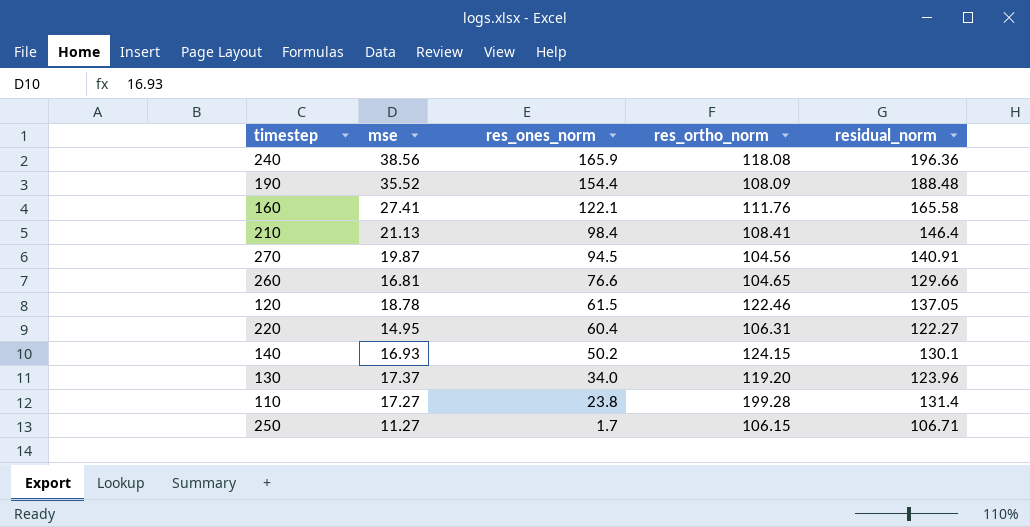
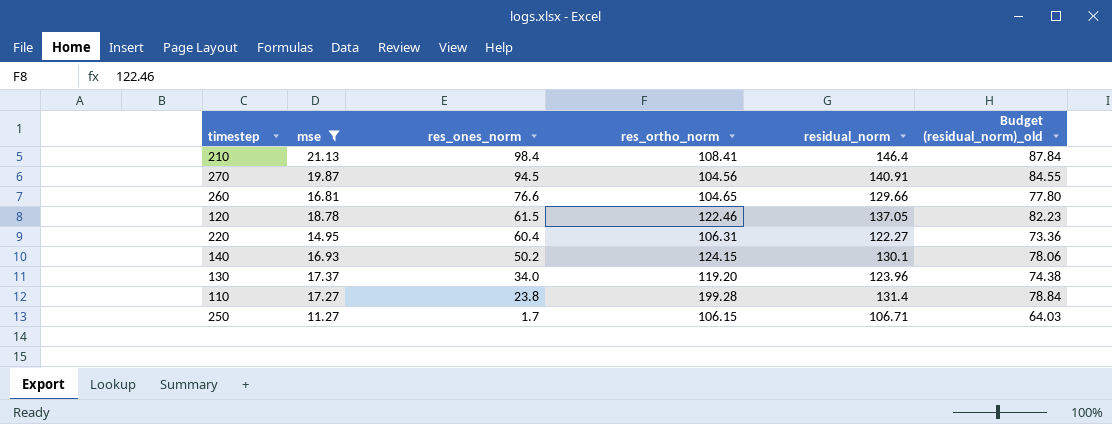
filter: none -> mse <= 21.13
column Budget (residual_norm)_old | formula: none -> [residual_norm] * 0.6

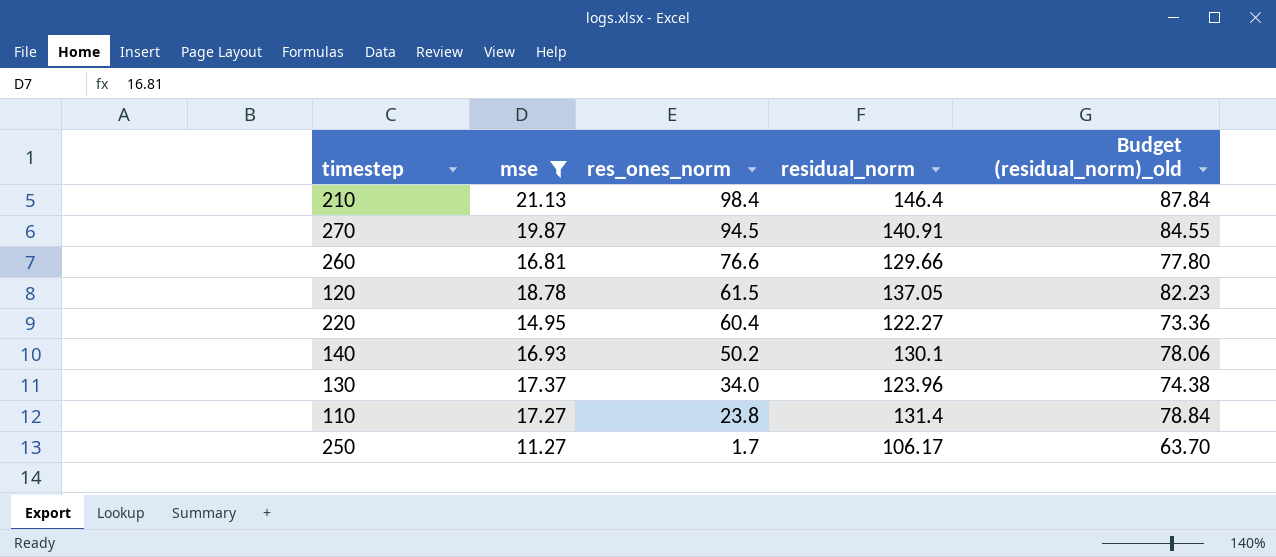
column res_ortho_norm | position: 4 -> none
250 | residual_norm: 106.71 -> 106.17
250 | Budget (residual_norm)_old: 64.03 -> 63.70

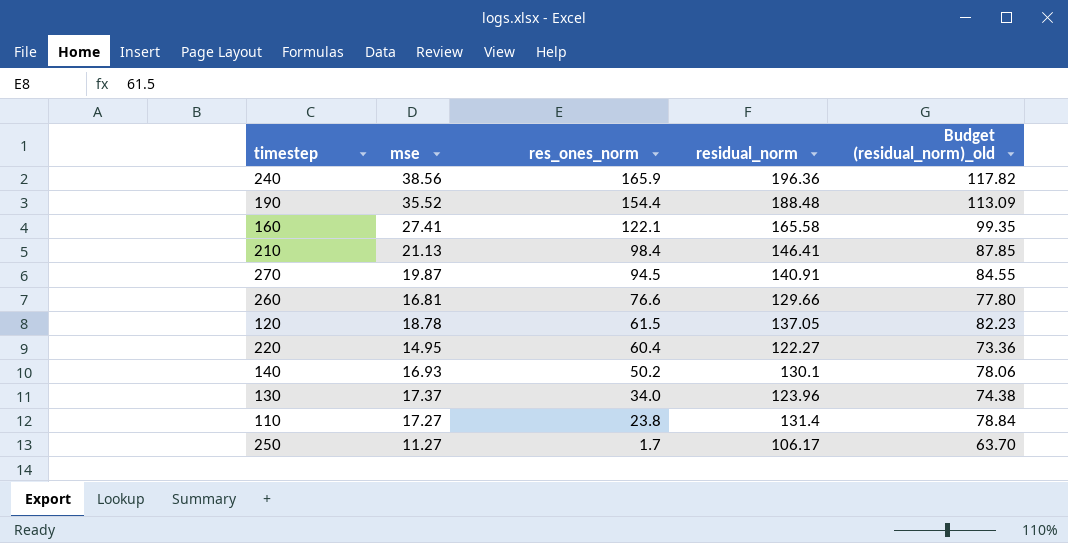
filter: mse <= 21.13 -> none
210 | residual_norm: 146.4 -> 146.41
210 | Budget (residual_norm)_old: 87.84 -> 87.85

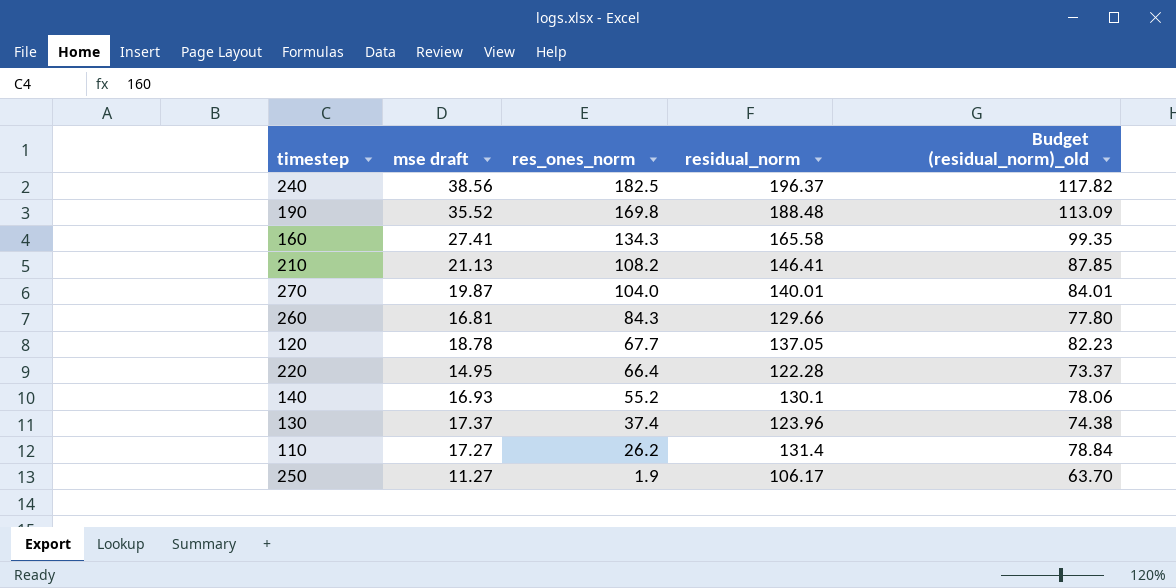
column name: mse -> mse draft
240 | res_ones_norm: 165.9 -> 182.5
240 | residual_norm: 196.36 -> 196.37
190 | res_ones_norm: 154.4 -> 169.8
160 | res_ones_norm: 122.1 -> 134.3
210 | res_ones_norm: 98.4 -> 108.2
270 | res_ones_norm: 94.5 -> 104.0
270 | residual_norm: 140.91 -> 140.01
270 | Budget (residual_norm)_old: 84.55 -> 84.01
260 | res_ones_norm: 76.6 -> 84.3
120 | res_ones_norm: 61.5 -> 67.7
220 | res_ones_norm: 60.4 -> 66.4
220 | residual_norm: 122.27 -> 122.28
220 | Budget (residual_norm)_old: 73.36 -> 73.37
140 | res_ones_norm: 50.2 -> 55.2
130 | res_ones_norm: 34.0 -> 37.4
110 | res_ones_norm: 23.8 -> 26.2
250 | res_ones_norm: 1.7 -> 1.9

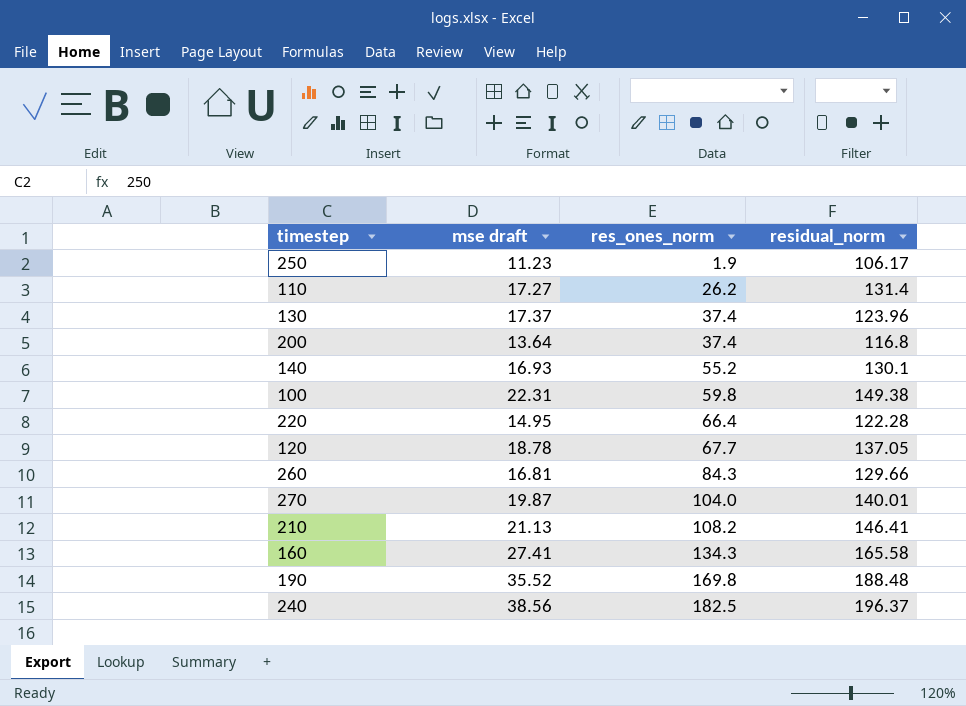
row order: res_ones_norm descending -> res_ones_norm ascending
column Budget (residual_norm)_old | formula: [residual_norm] * 0.6 -> none
250 | mse draft: 11.27 -> 11.23
row 200: none -> 13.64 | 37.4 | 116.8
row 100: none -> 22.31 | 59.8 | 149.38

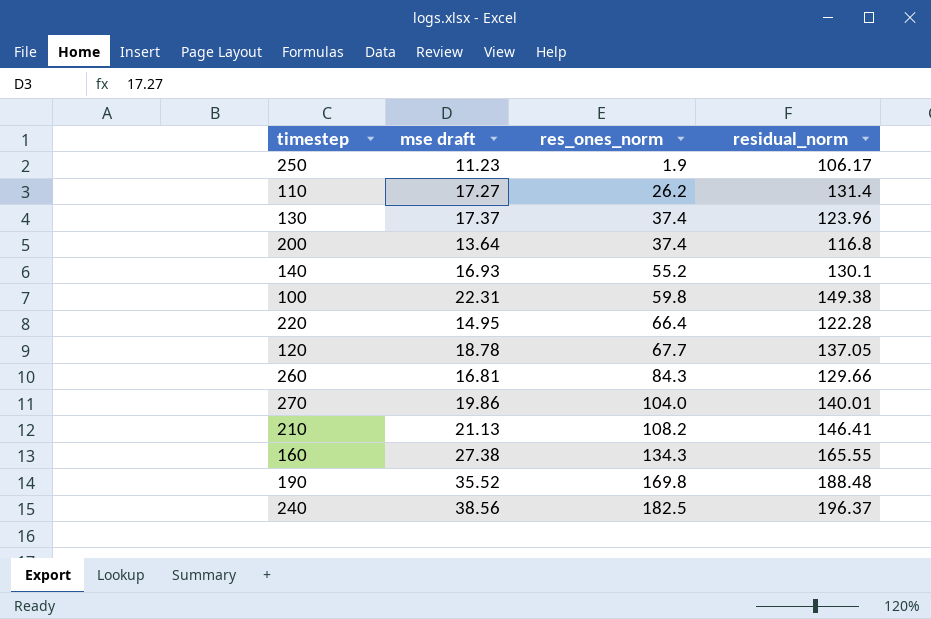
270 | mse draft: 19.87 -> 19.86
160 | mse draft: 27.41 -> 27.38
160 | residual_norm: 165.58 -> 165.55

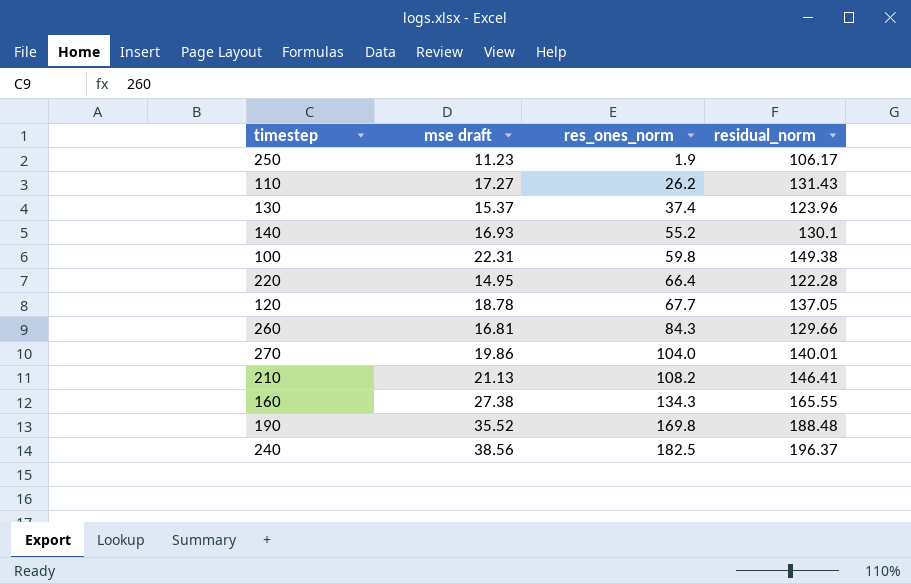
row 200: 13.64 | 37.4 | 116.8 -> none
110 | residual_norm: 131.4 -> 131.43
130 | mse draft: 17.37 -> 15.37

